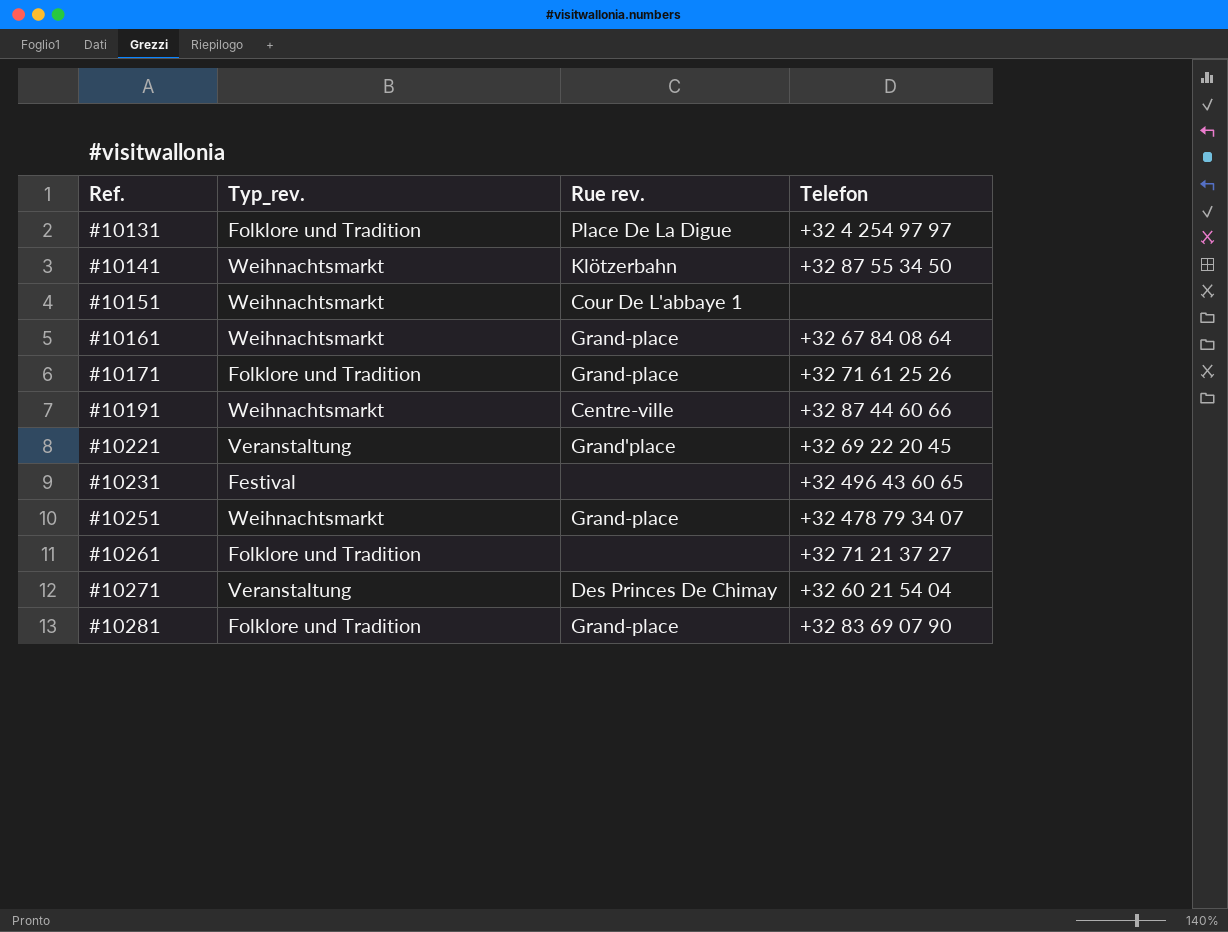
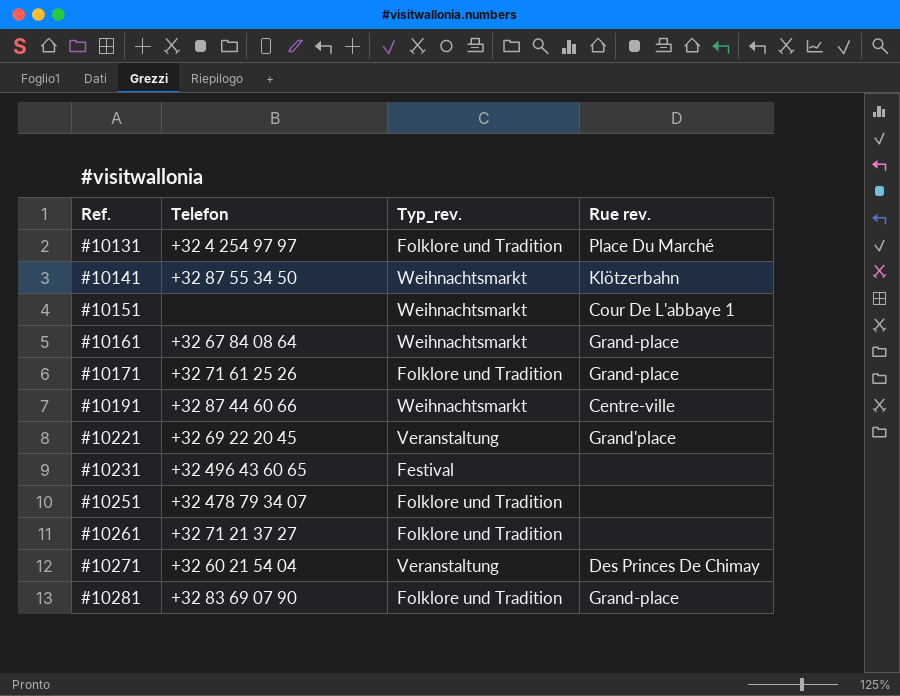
column Telefon | position: 4 -> 2
#10131 | Rue rev.: Place De La Digue -> Place Du Marché
#10251 | Typ_rev.: Weihnachtsmarkt -> Folklore und Tradition
#10251 | Rue rev.: Grand-place -> none

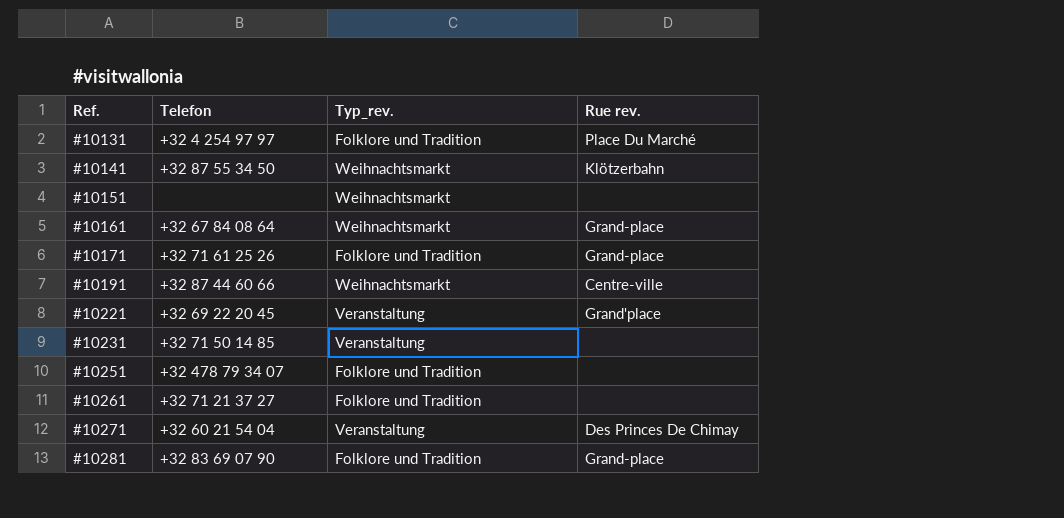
#10151 | Rue rev.: Cour De L'abbaye 1 -> none
#10231 | Telefon: +32 496 43 60 65 -> +32 71 50 14 85
#10231 | Typ_rev.: Festival -> Veranstaltung

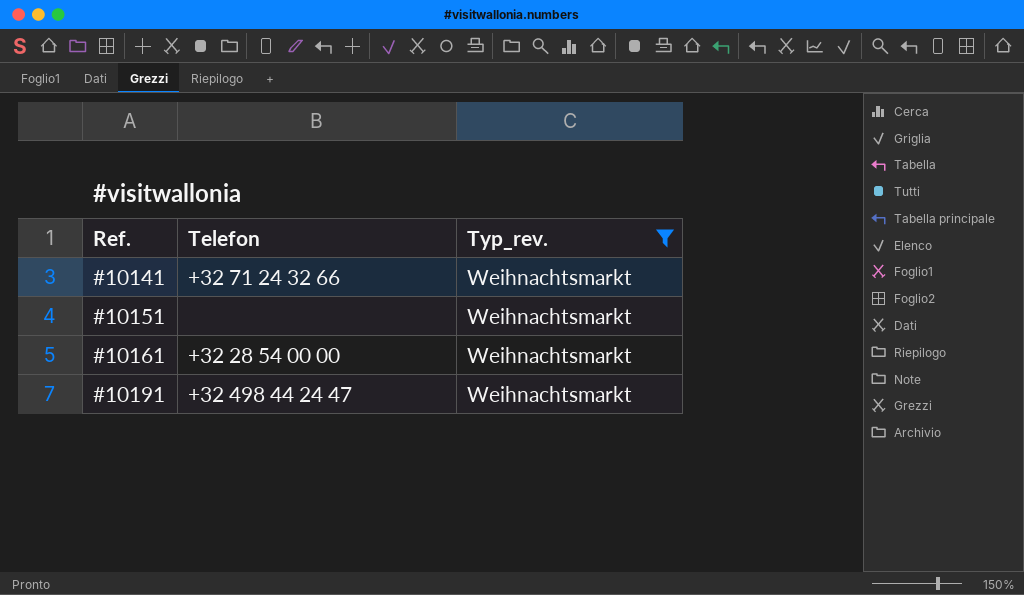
filter: none -> Typ_rev. = Weihnachtsmarkt
column Rue rev. | position: 4 -> none
#10141 | Telefon: +32 87 55 34 50 -> +32 71 24 32 66
#10161 | Telefon: +32 67 84 08 64 -> +32 28 54 00 00
#10191 | Telefon: +32 87 44 60 66 -> +32 498 44 24 47

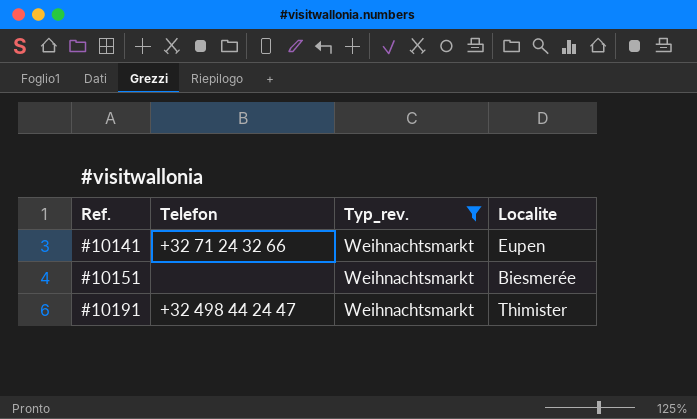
column Localite | position: none -> 4
row #10161: +32 28 54 00 00 | Weihnachtsmarkt -> none

